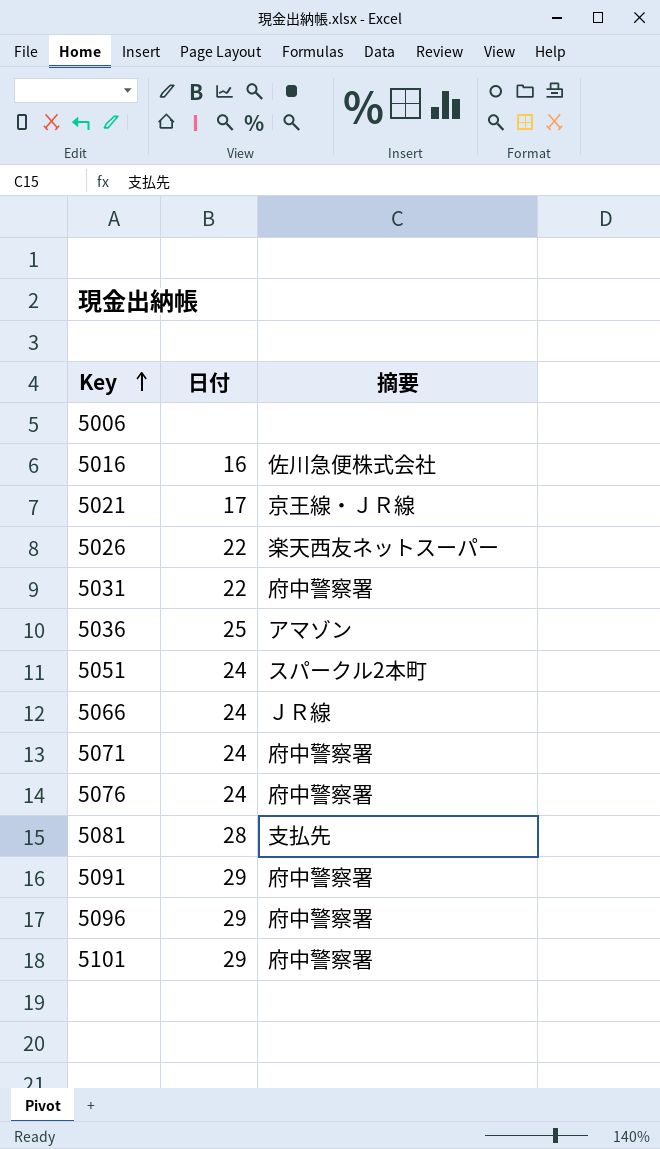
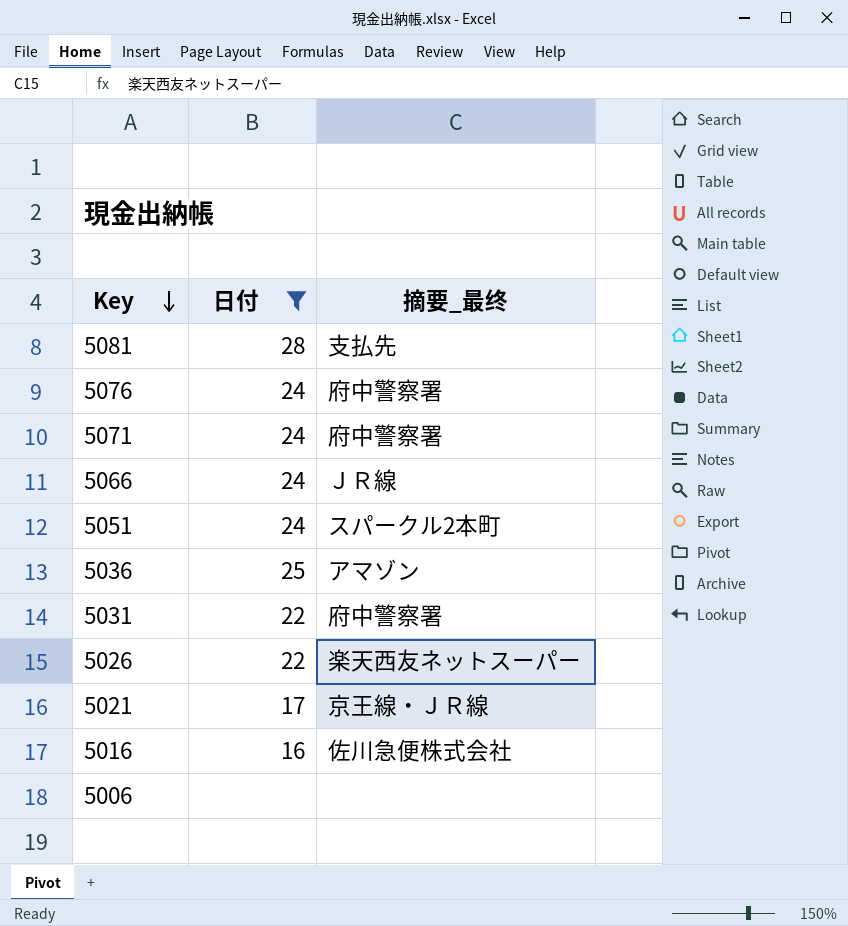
filter: none -> 日付 != 29
row order: Key ascending -> Key descending
column name: 摘要 -> 摘要_最终

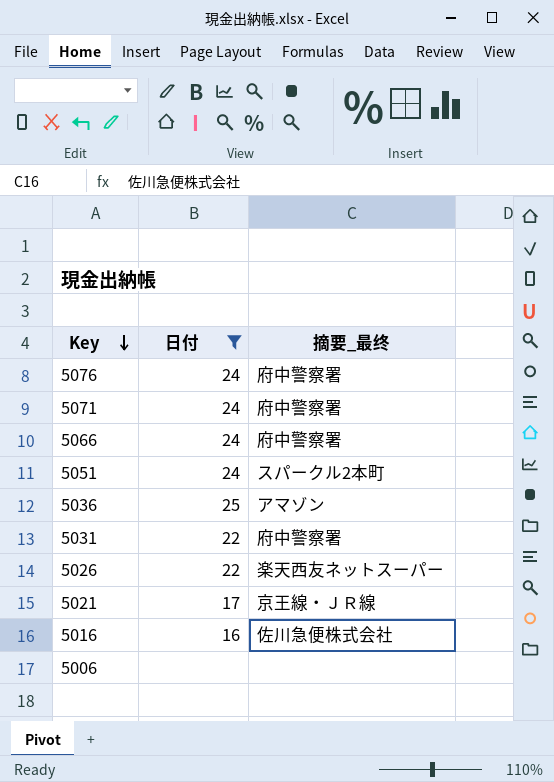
row 5081: 28 | 支払先 -> none
5066 | 摘要_最终: ＪＲ線 -> 府中警察署

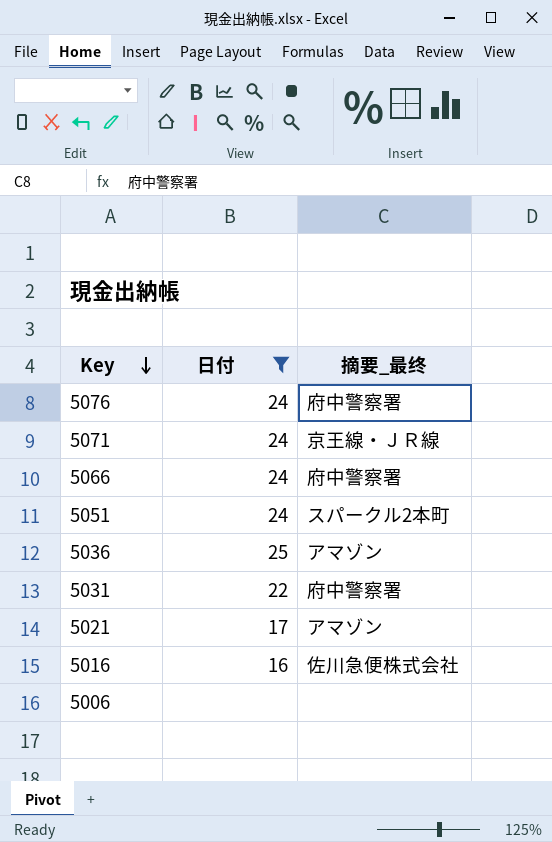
row 5026: 22 | 楽天西友ネットスーパー -> none
5071 | 摘要_最终: 府中警察署 -> 京王線・ＪＲ線
5021 | 摘要_最终: 京王線・ＪＲ線 -> アマゾン

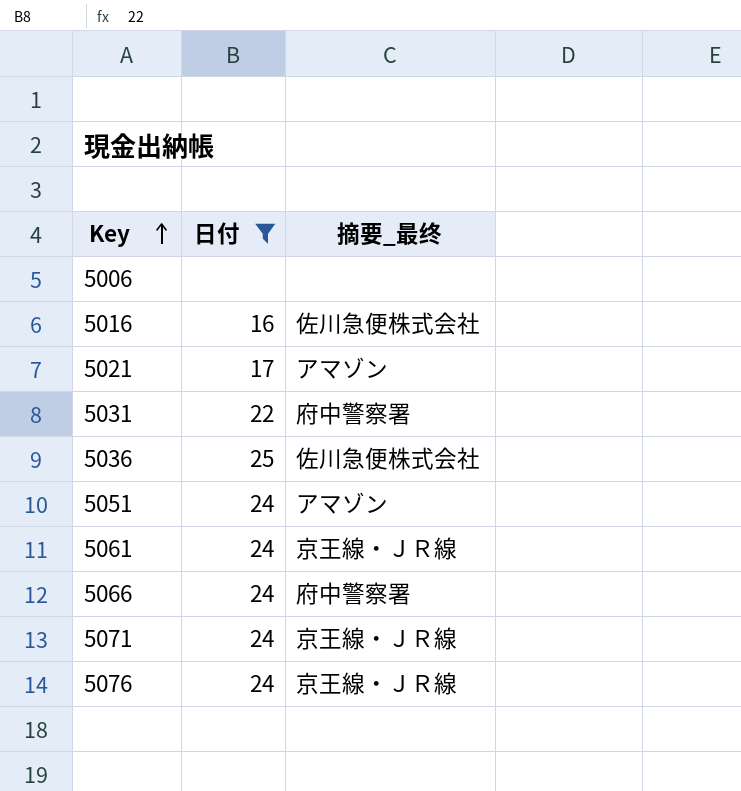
row order: Key descending -> Key ascending
5036 | 摘要_最终: アマゾン -> 佐川急便株式会社
5051 | 摘要_最终: スパークル2本町 -> アマゾン
row 5061: none -> 24 | 京王線・ＪＲ線
5076 | 摘要_最终: 府中警察署 -> 京王線・ＪＲ線

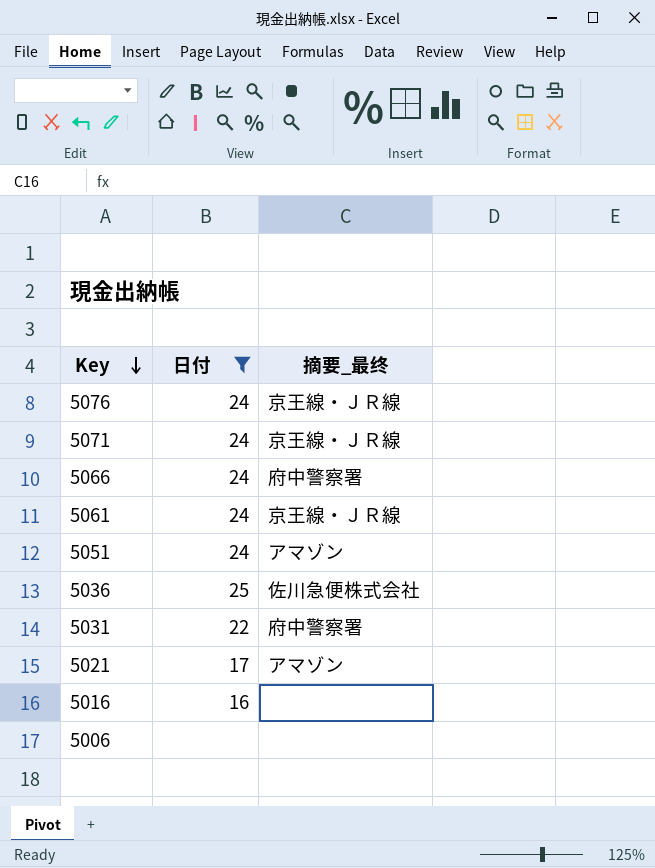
row order: Key ascending -> Key descending
5016 | 摘要_最终: 佐川急便株式会社 -> none

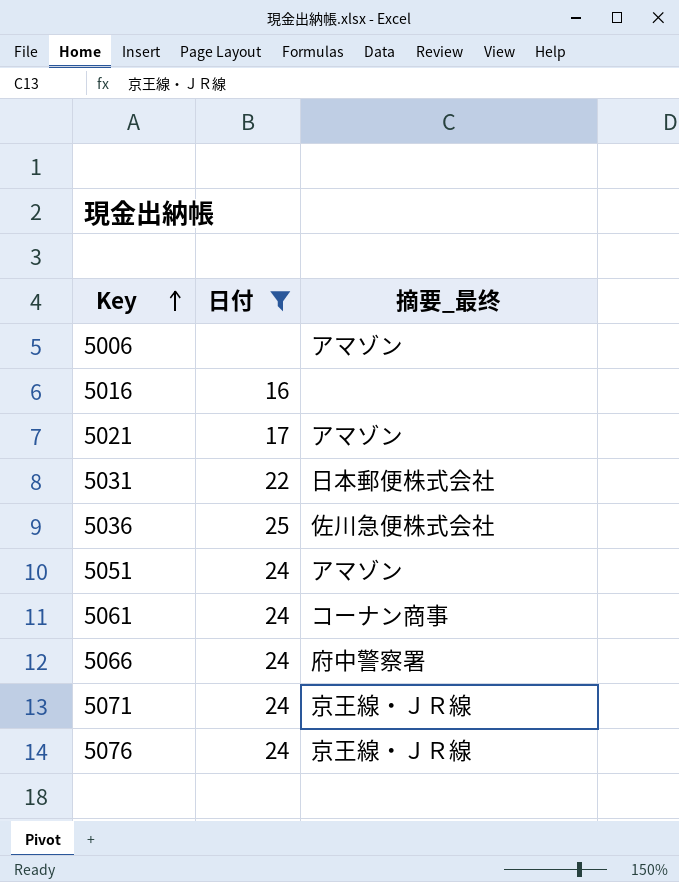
row order: Key descending -> Key ascending
5006 | 摘要_最终: none -> アマゾン
5031 | 摘要_最终: 府中警察署 -> 日本郵便株式会社
5061 | 摘要_最终: 京王線・ＪＲ線 -> コーナン商事

